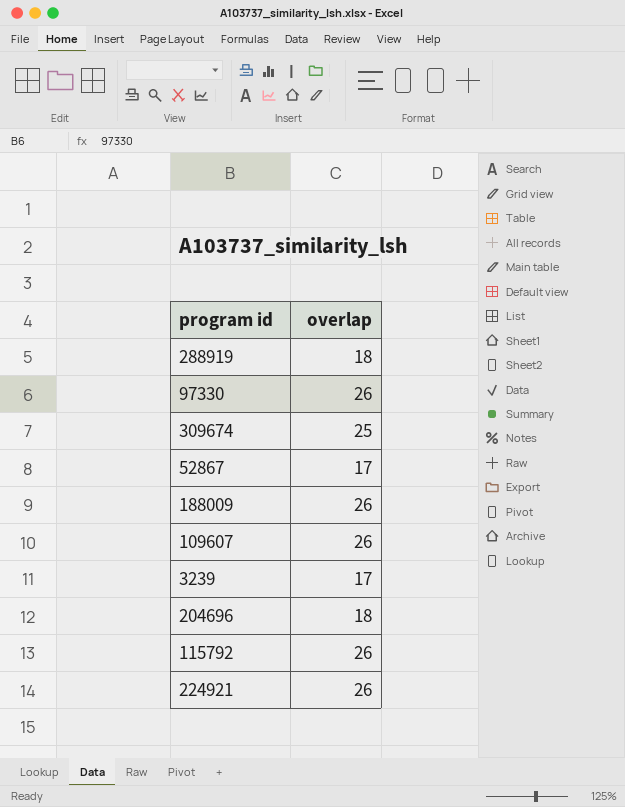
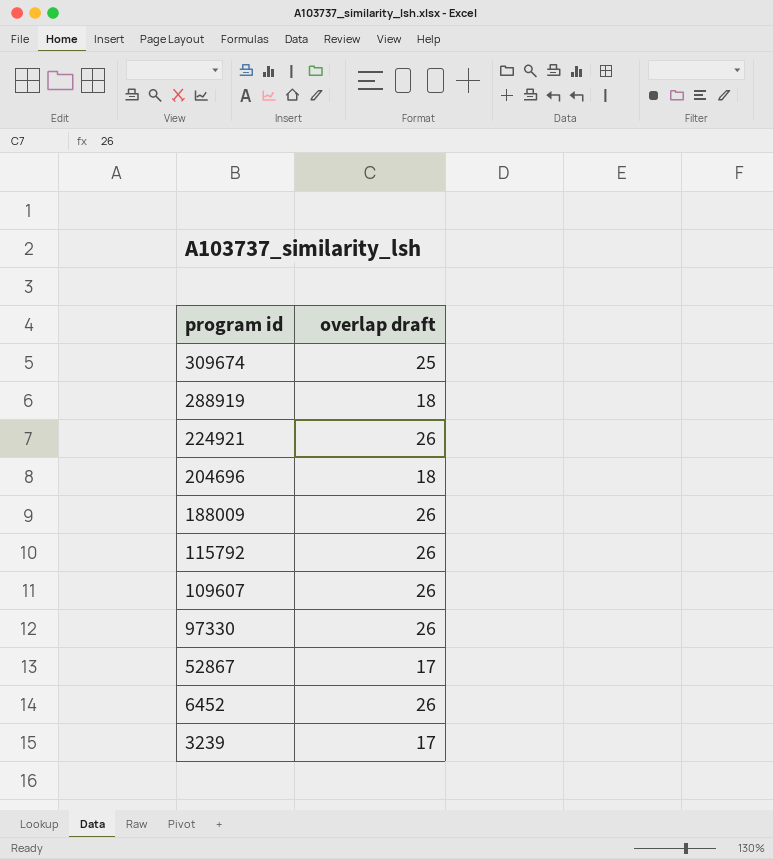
row order: none -> program id descending
column name: overlap -> overlap draft
row 6452: none -> 26

